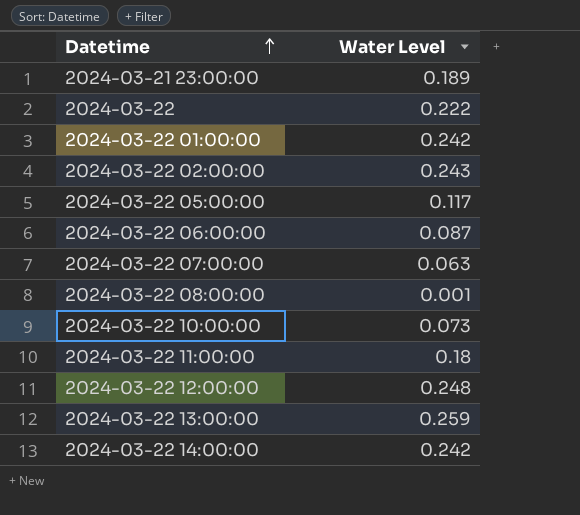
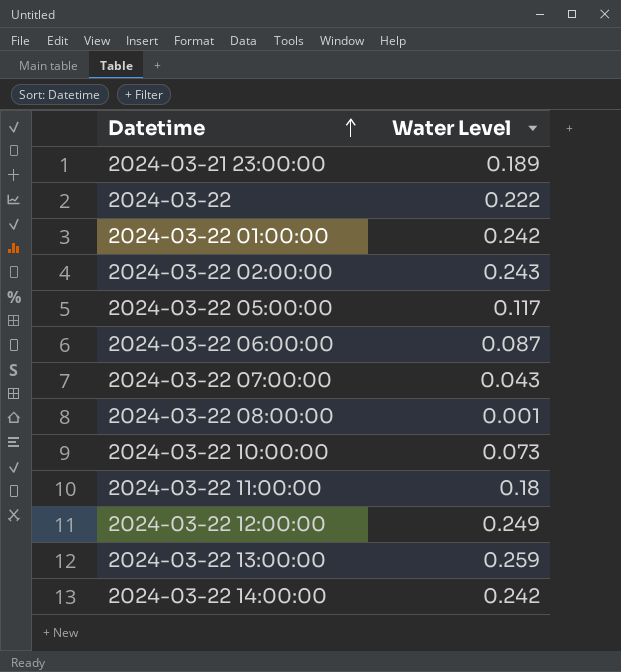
2024-03-22 07:00:00 | Water Level: 0.063 -> 0.043
2024-03-22 12:00:00 | Water Level: 0.248 -> 0.249

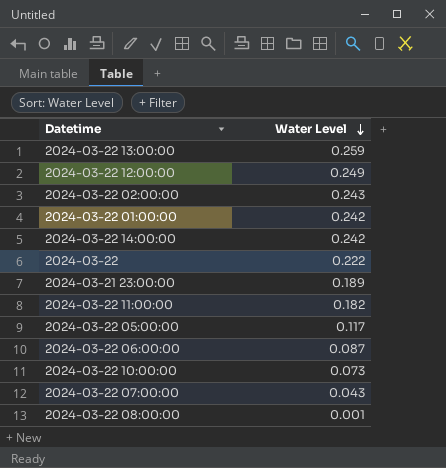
row order: Datetime ascending -> Water Level descending
2024-03-22 11:00:00 | Water Level: 0.18 -> 0.182

